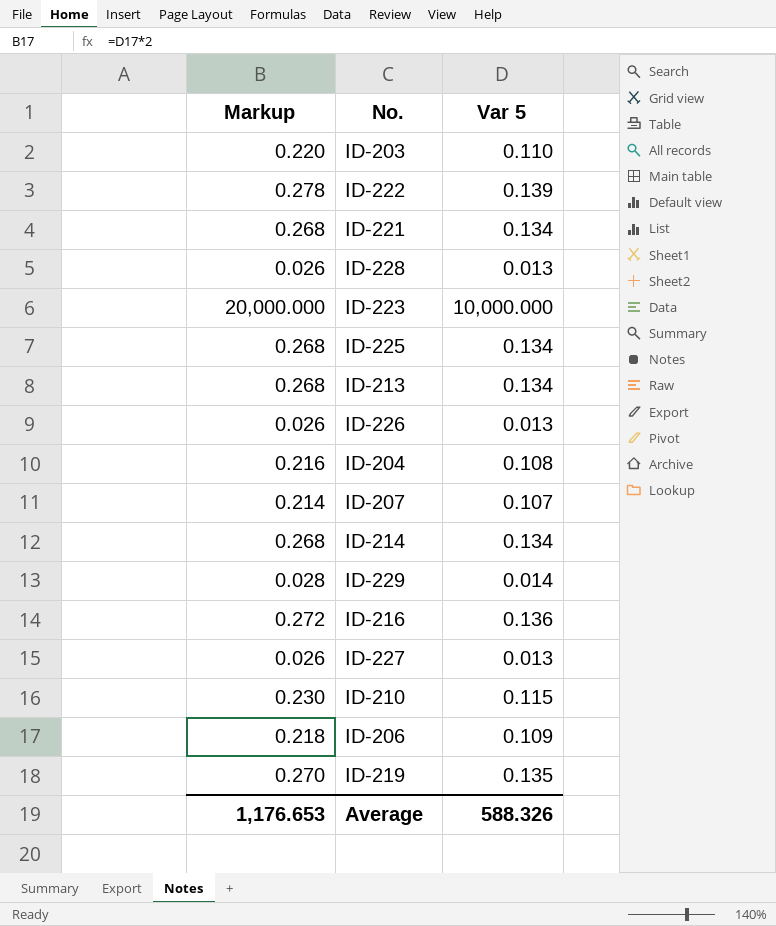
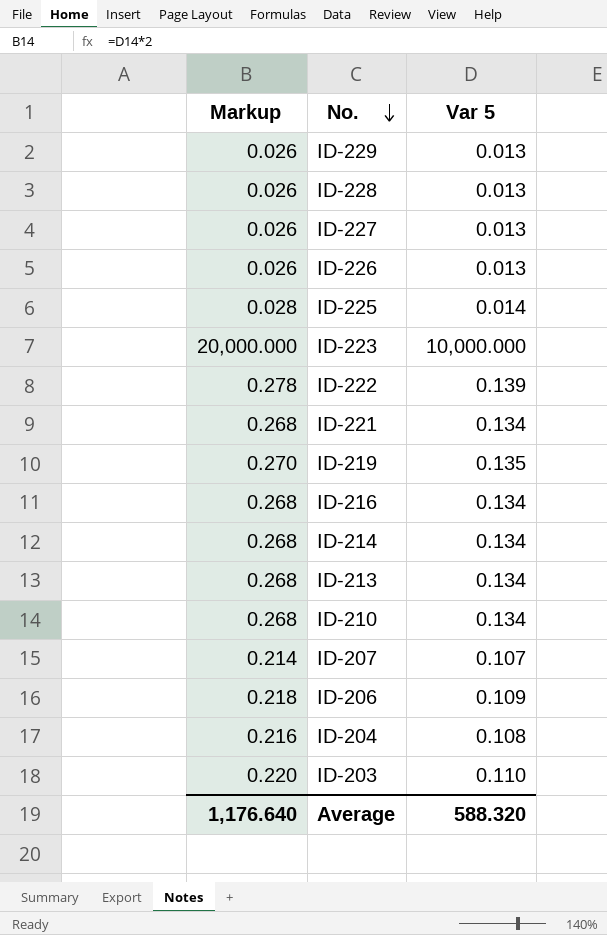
row order: none -> No. descending
ID-229 | Markup: 0.028 -> 0.026
ID-229 | Var 5: 0.014 -> 0.013
ID-225 | Markup: 0.268 -> 0.028
ID-225 | Var 5: 0.134 -> 0.014
ID-216 | Markup: 0.272 -> 0.268
ID-216 | Var 5: 0.136 -> 0.134
ID-210 | Markup: 0.230 -> 0.268
ID-210 | Var 5: 0.115 -> 0.134
Average | Markup: 1,176.653 -> 1,176.640
Average | Var 5: 588.326 -> 588.320

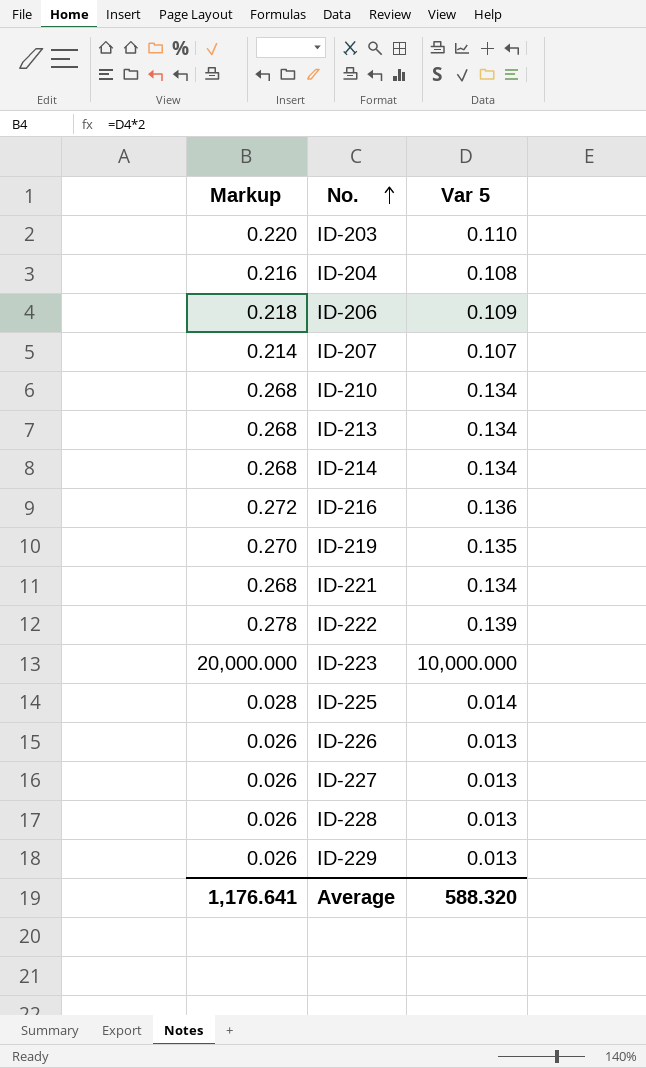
row order: No. descending -> No. ascending
ID-216 | Markup: 0.268 -> 0.272
ID-216 | Var 5: 0.134 -> 0.136
Average | Markup: 1,176.640 -> 1,176.641

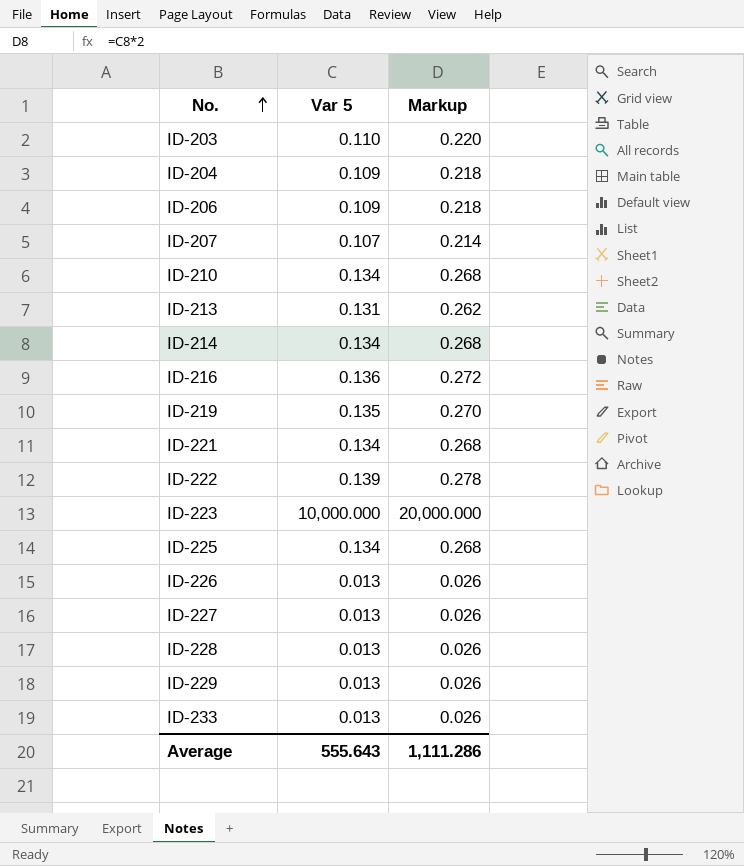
column Markup | position: 1 -> 3
ID-204 | Var 5: 0.108 -> 0.109
ID-204 | Markup: 0.216 -> 0.218
ID-213 | Var 5: 0.134 -> 0.131
ID-213 | Markup: 0.268 -> 0.262
ID-225 | Var 5: 0.014 -> 0.134
ID-225 | Markup: 0.028 -> 0.268
row ID-233: none -> 0.013 | 0.026
Average | Var 5: 588.320 -> 555.643
Average | Markup: 1,176.641 -> 1,111.286

